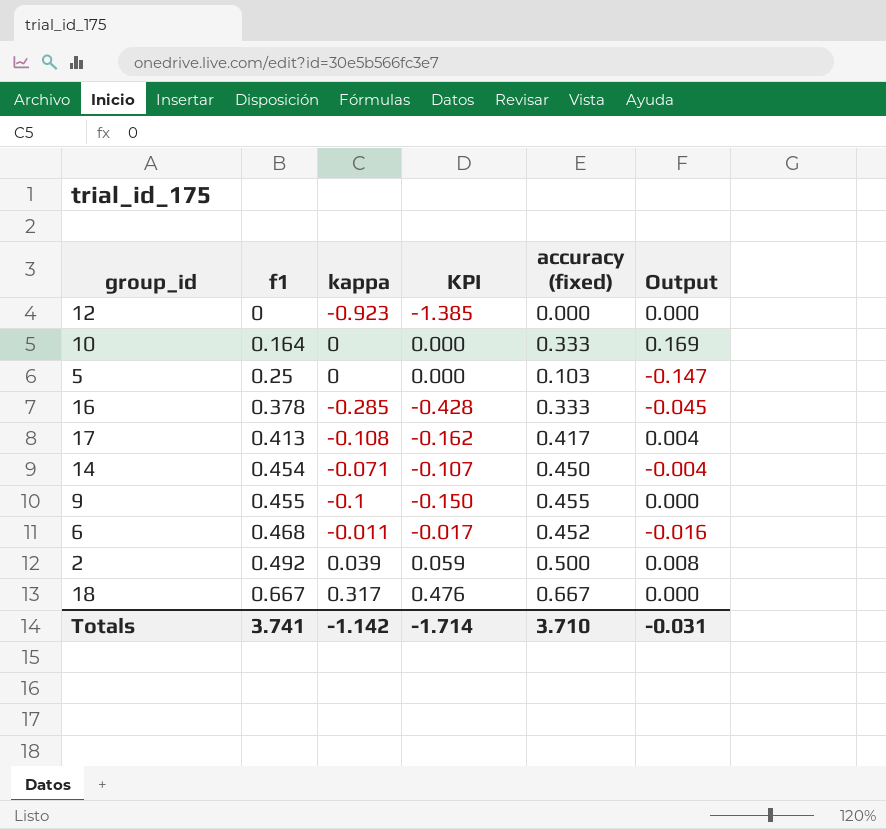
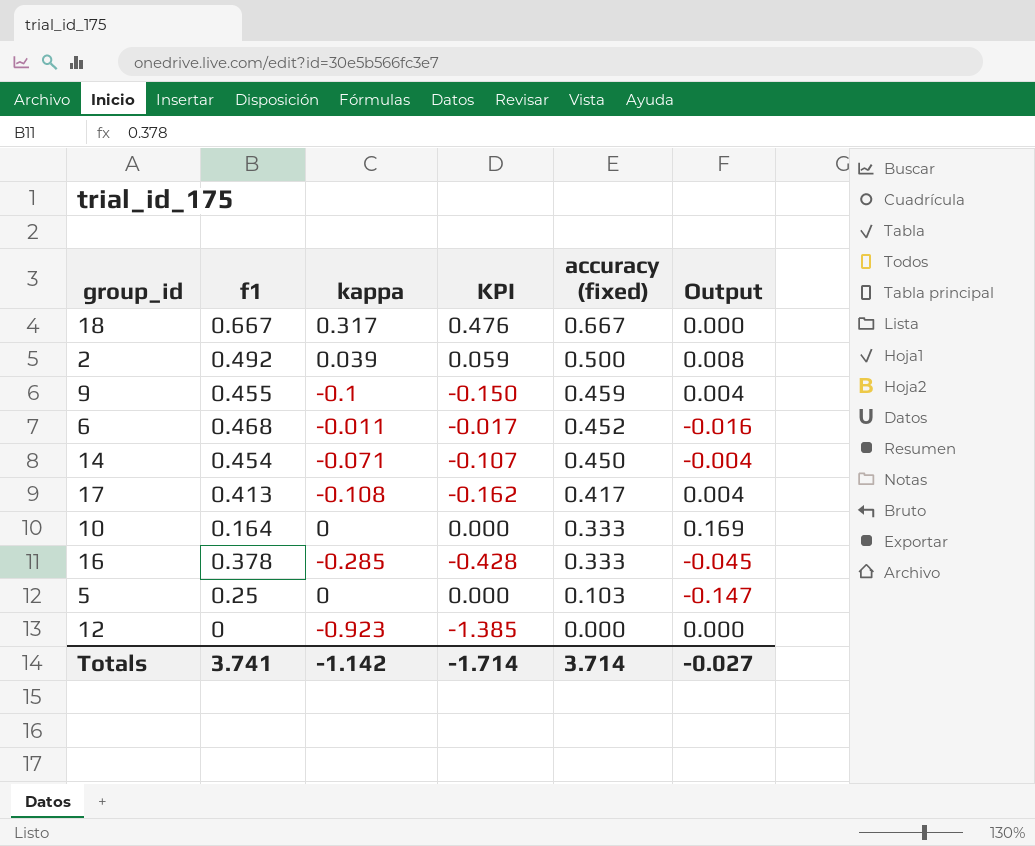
row order: f1 ascending -> accuracy (fixed) descending
9 | accuracy (fixed): 0.455 -> 0.459
9 | Output: 0.000 -> 0.004
Totals | accuracy (fixed): 3.710 -> 3.714
Totals | Output: -0.031 -> -0.027

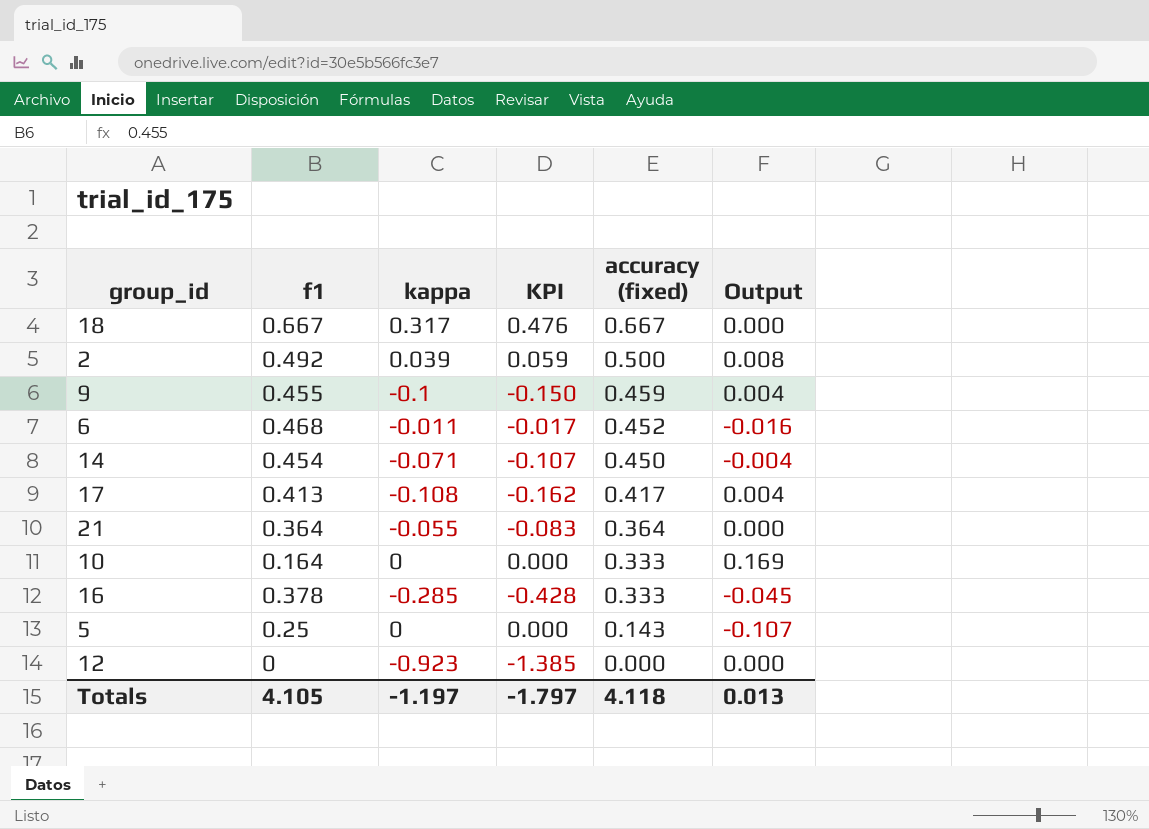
row 21: none -> 0.364 | -0.055 | -0.083 | 0.364 | 0.000
5 | accuracy (fixed): 0.103 -> 0.143
5 | Output: -0.147 -> -0.107
Totals | f1: 3.741 -> 4.105
Totals | kappa: -1.142 -> -1.197
Totals | KPI: -1.714 -> -1.797
Totals | accuracy (fixed): 3.714 -> 4.118
Totals | Output: -0.027 -> 0.013

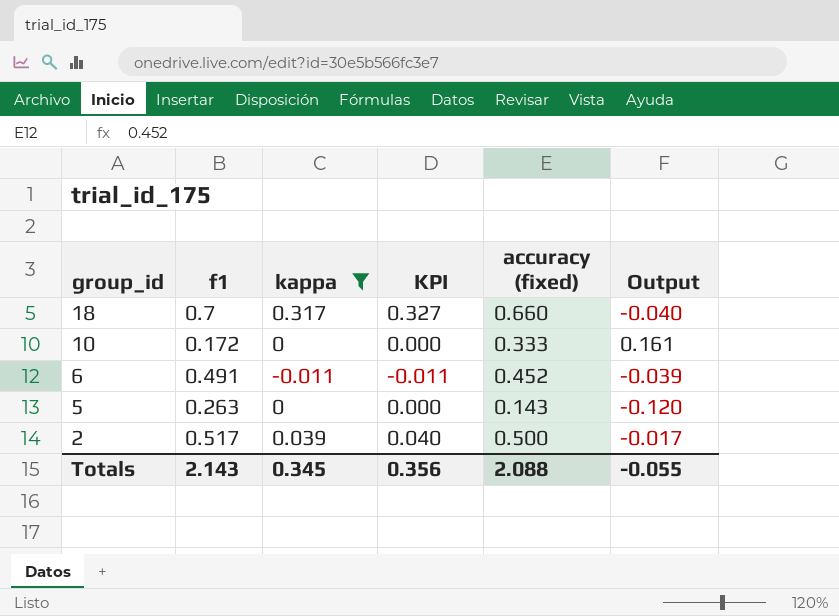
filter: none -> kappa >= -0.011
row order: accuracy (fixed) descending -> group_id descending
column KPI | formula: [kappa] * 1.5 -> [kappa] * 1.03
18 | f1: 0.667 -> 0.7
18 | accuracy (fixed): 0.667 -> 0.660
18 | Output: 0.000 -> -0.040
10 | f1: 0.164 -> 0.172
10 | Output: 0.169 -> 0.161
6 | f1: 0.468 -> 0.491
6 | Output: -0.016 -> -0.039
5 | f1: 0.25 -> 0.263
5 | Output: -0.107 -> -0.120
2 | f1: 0.492 -> 0.517
2 | Output: 0.008 -> -0.017
Totals | f1: 4.105 -> 2.143
Totals | kappa: -1.197 -> 0.345
Totals | KPI: -1.797 -> 0.356
Totals | accuracy (fixed): 4.118 -> 2.088
Totals | Output: 0.013 -> -0.055

